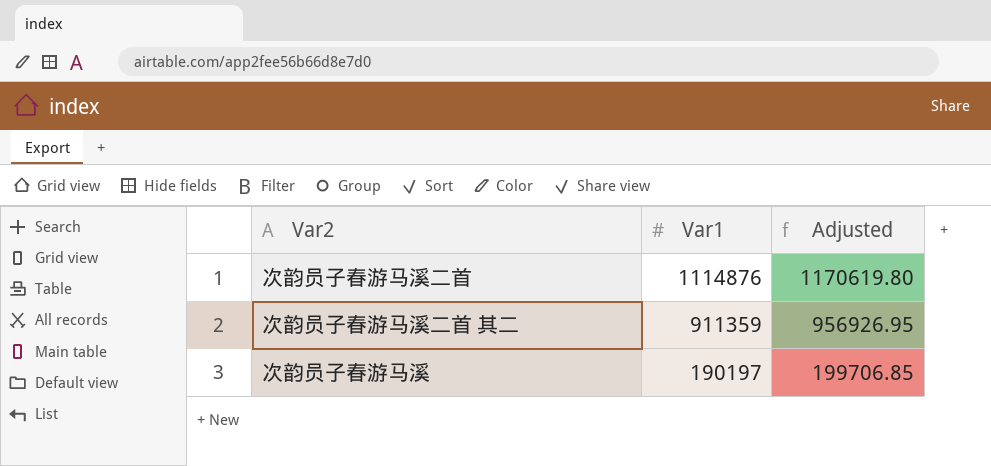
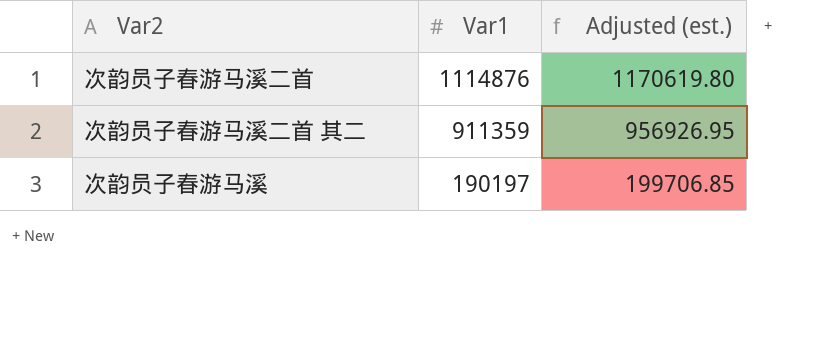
column name: Adjusted -> Adjusted (est.)

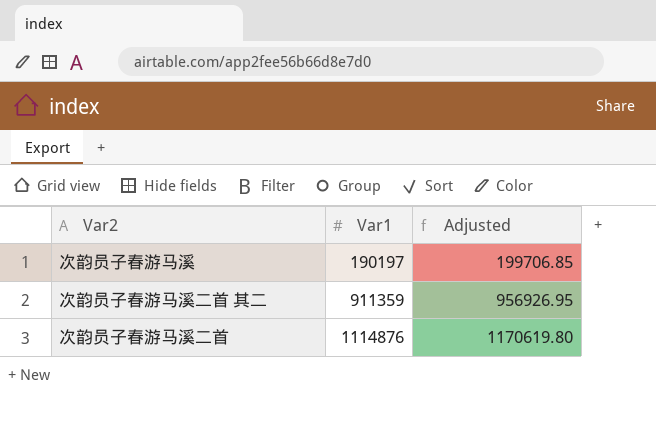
row order: Var1 descending -> Var1 ascending
column name: Adjusted (est.) -> Adjusted

